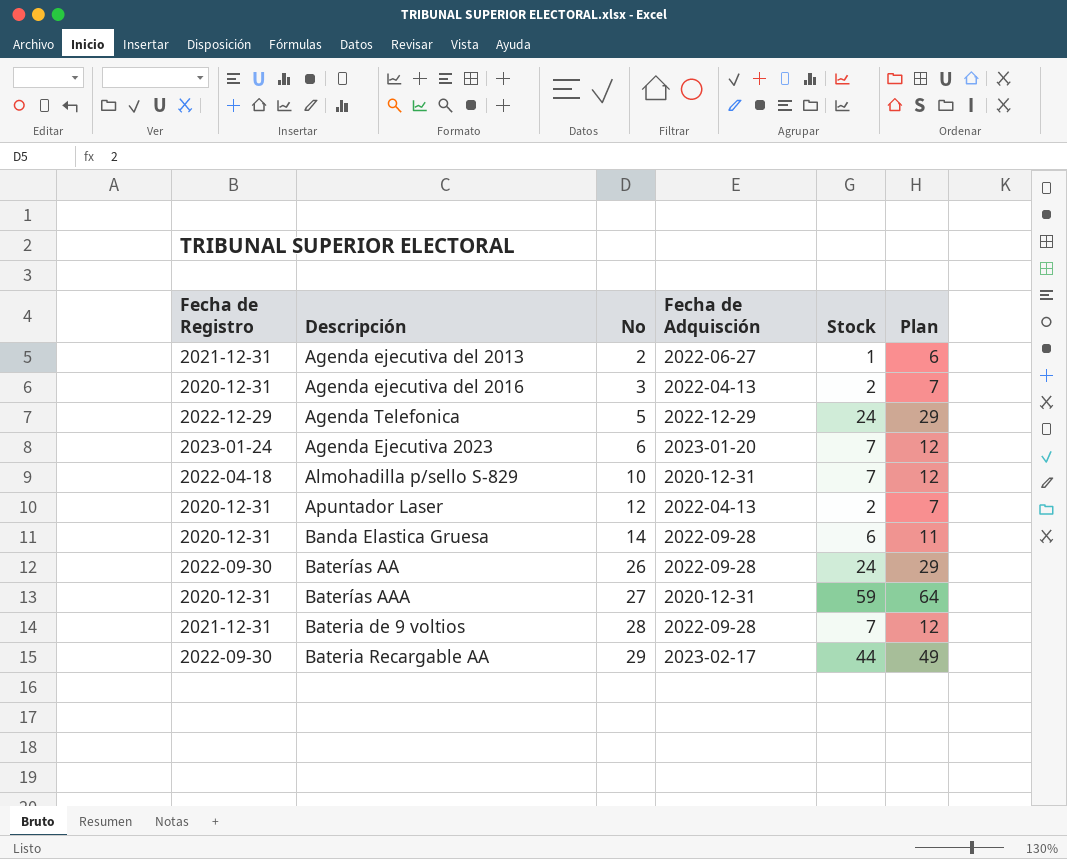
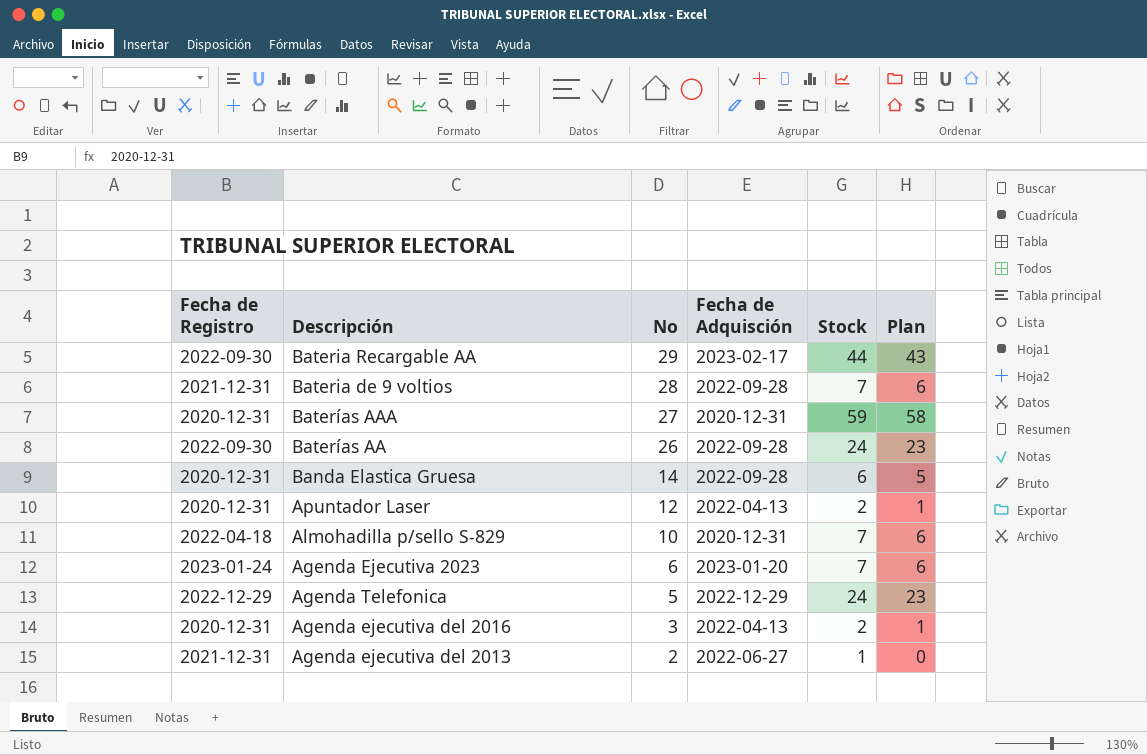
row order: No ascending -> No descending
column Plan | formula: [Stock] + 5 -> [Stock] - 1

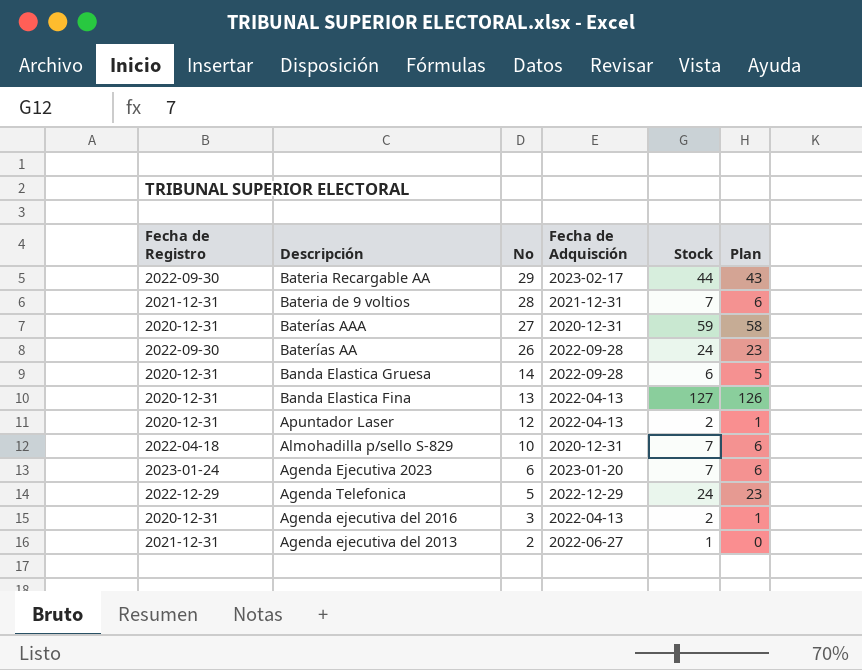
Bateria de 9 voltios | Fecha de Adquisción: 2022-09-28 -> 2021-12-31
row Banda Elastica Fina: none -> 2020-12-31 | 13 | 2022-04-13 | 127 | 126

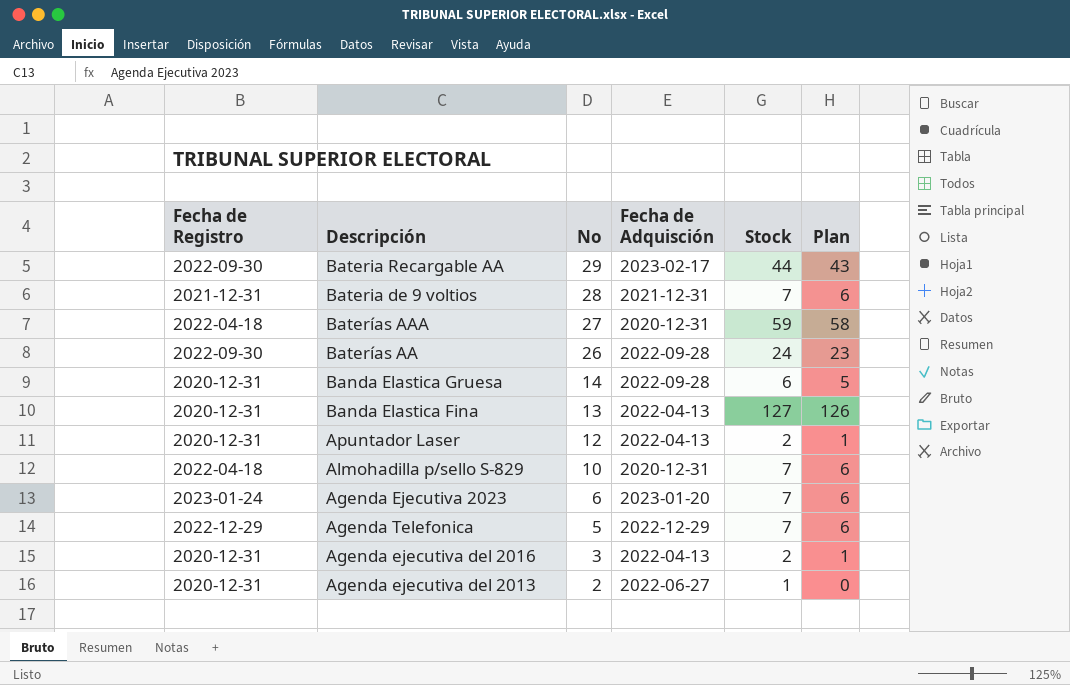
Baterías AAA | Fecha de Registro: 2020-12-31 -> 2022-04-18
Agenda Telefonica | Stock: 24 -> 7
Agenda Telefonica | Plan: 23 -> 6
Agenda ejecutiva del 2013 | Fecha de Registro: 2021-12-31 -> 2020-12-31

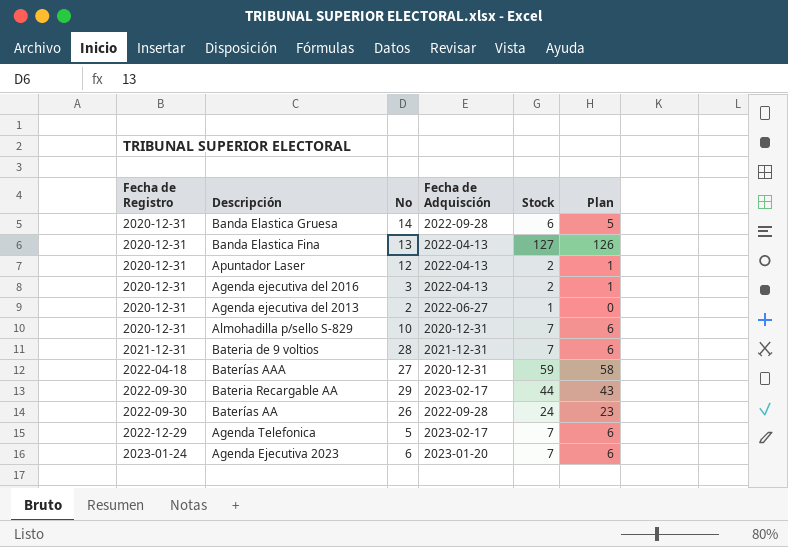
row order: No descending -> Fecha de Registro ascending
Almohadilla p/sello S-829 | Fecha de Registro: 2022-04-18 -> 2020-12-31
Agenda Telefonica | Fecha de Adquisción: 2022-12-29 -> 2023-02-17

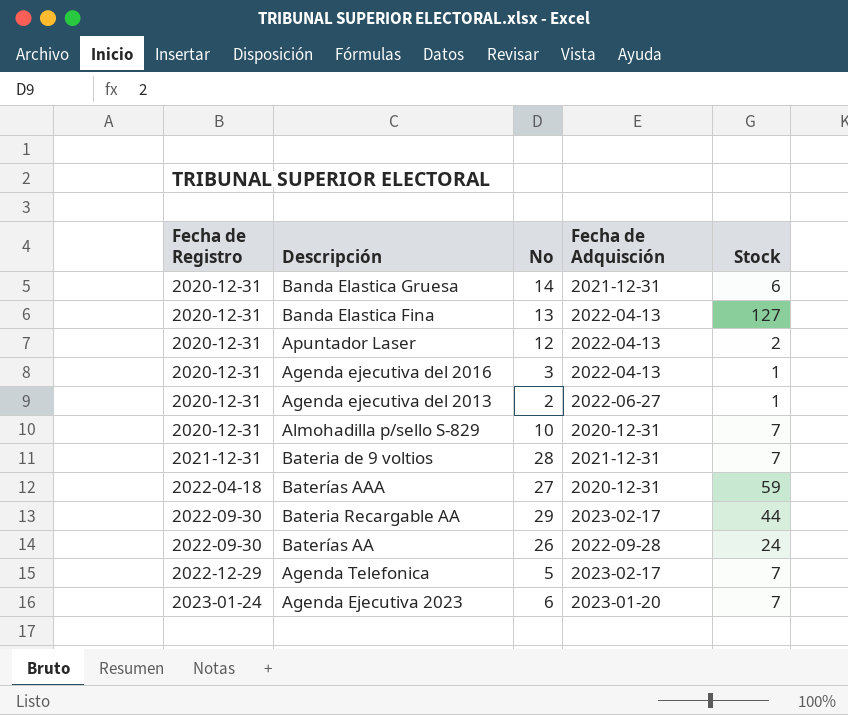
column Plan | formula: [Stock] - 1 -> none
Banda Elastica Gruesa | Fecha de Adquisción: 2022-09-28 -> 2021-12-31
Agenda ejecutiva del 2016 | Stock: 2 -> 1

